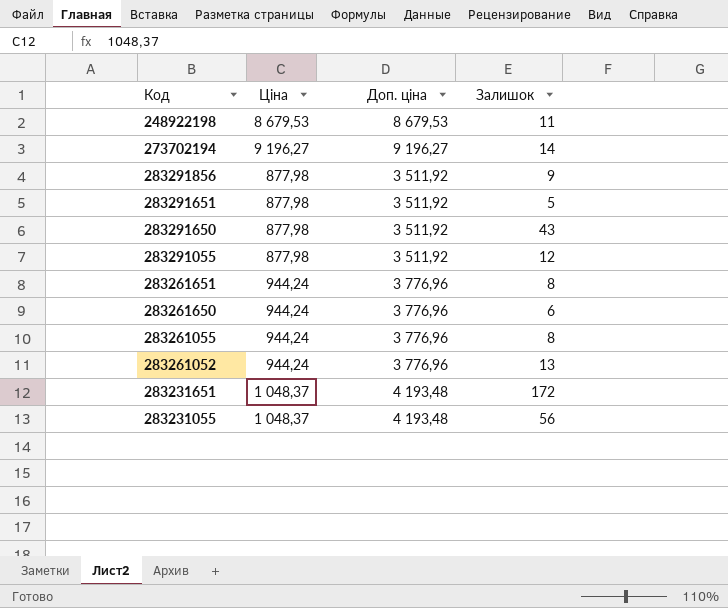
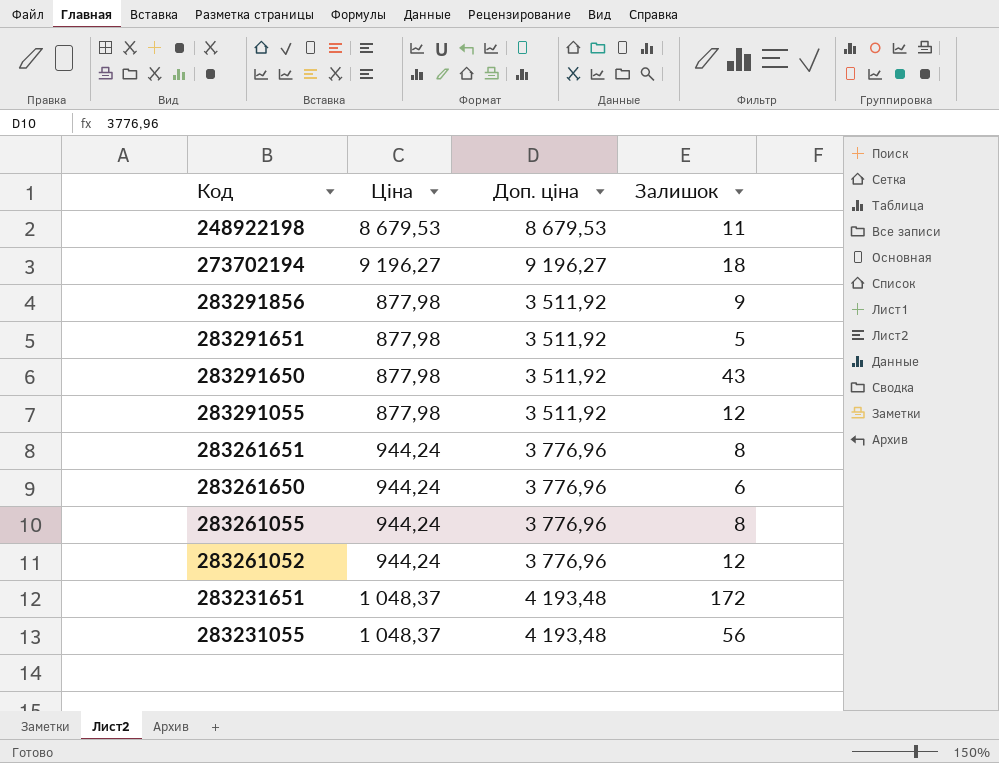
273702194 | Залишок: 14 -> 18
283261052 | Залишок: 13 -> 12

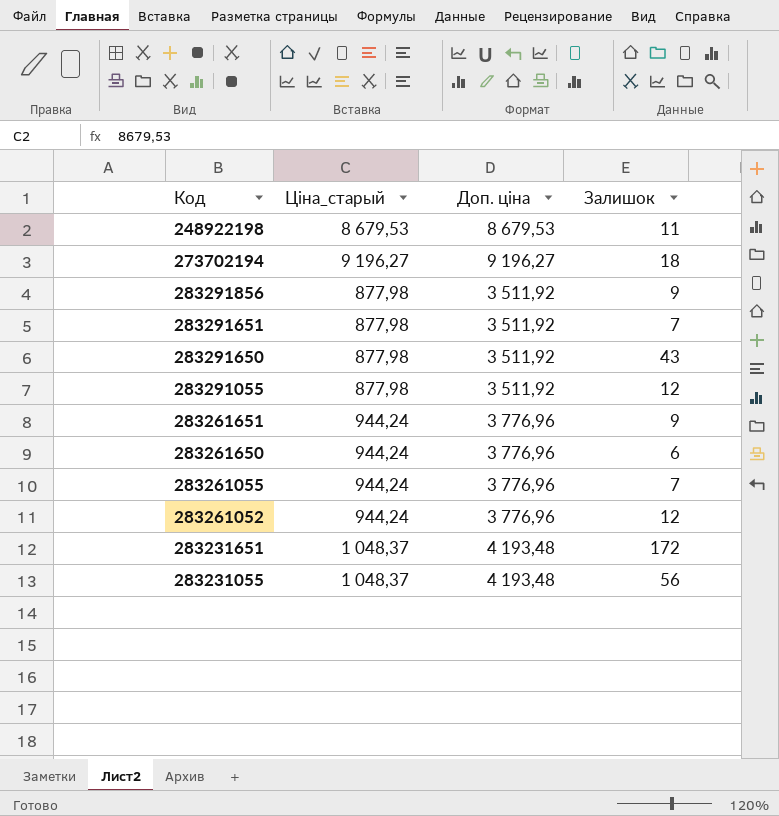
column name: Ціна -> Ціна_старый
283291651 | Залишок: 5 -> 7
283261651 | Залишок: 8 -> 9
283261055 | Залишок: 8 -> 7

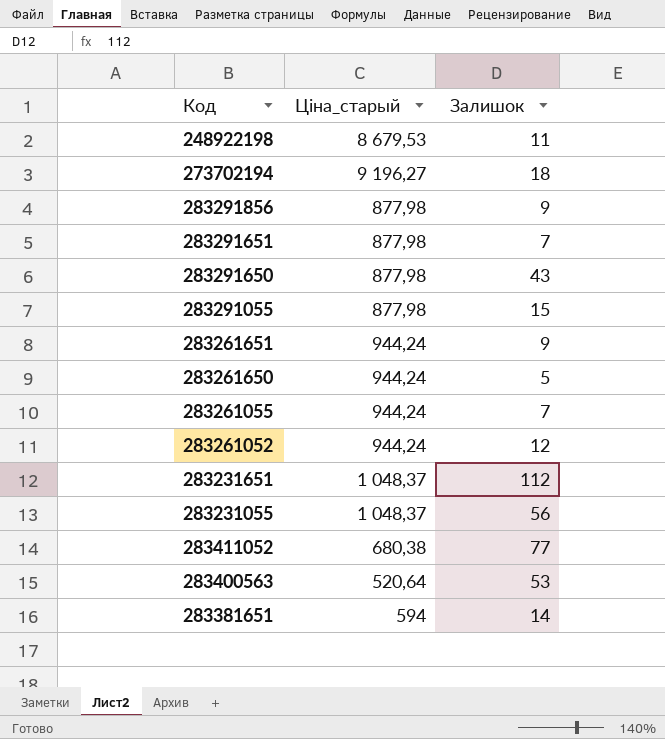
column Доп. ціна | position: 3 -> none
283291055 | Залишок: 12 -> 15
283261650 | Залишок: 6 -> 5
283231651 | Залишок: 172 -> 112
row 283411052: none -> 680,38 | 77
row 283400563: none -> 520,64 | 53
row 283381651: none -> 594 | 14

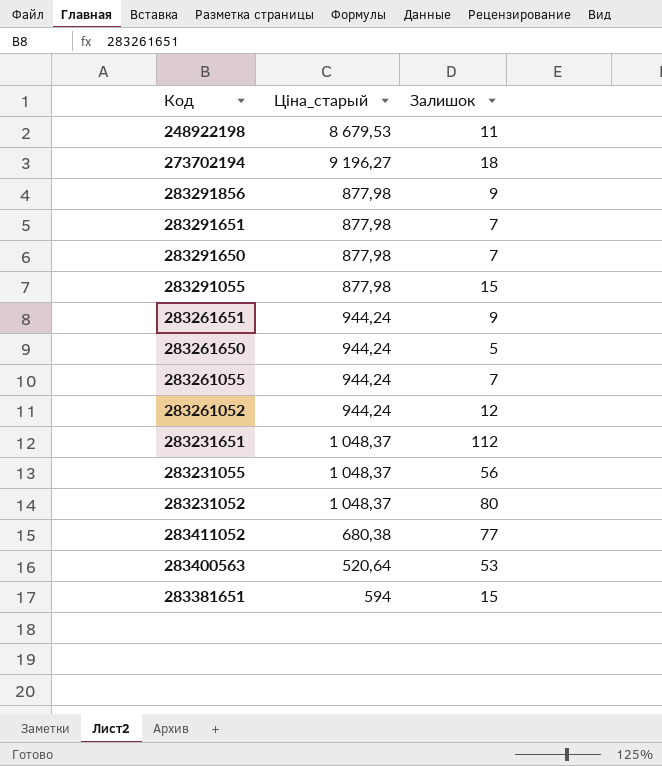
283291650 | Залишок: 43 -> 7
row 283231052: none -> 1 048,37 | 80
283381651 | Залишок: 14 -> 15

